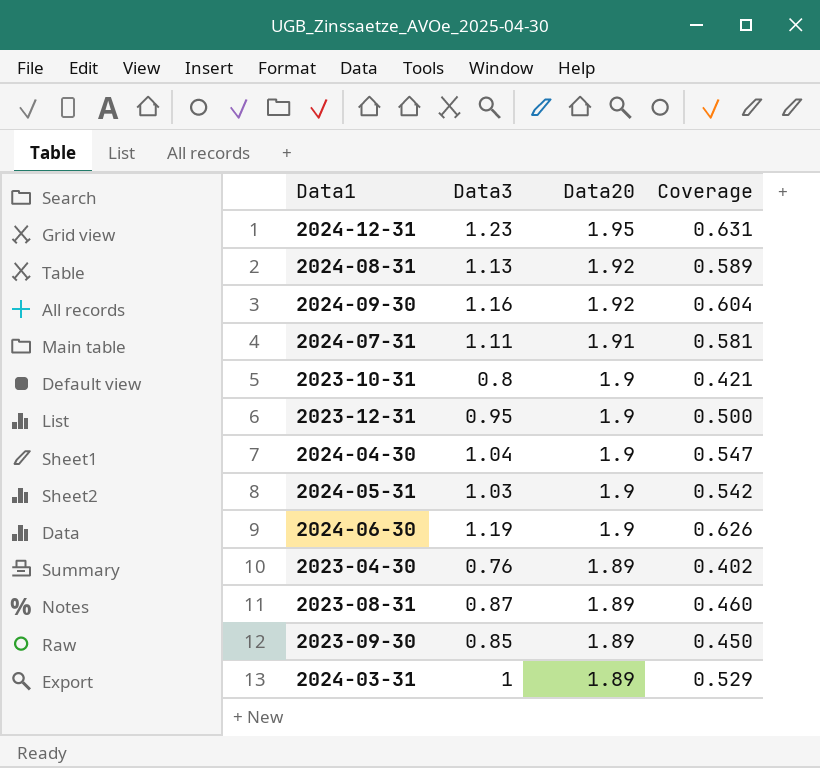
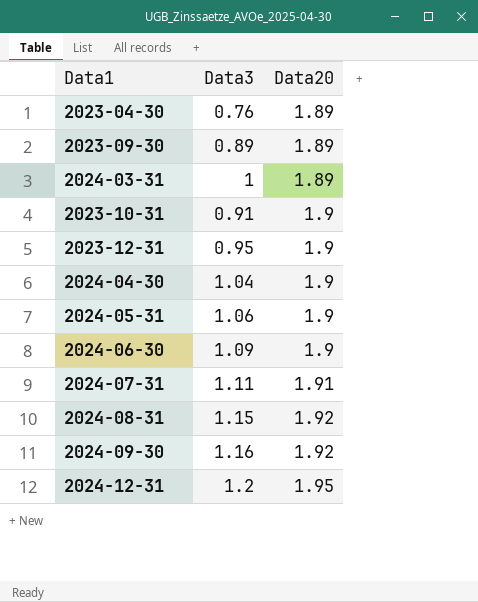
row order: Data20 descending -> Data20 ascending
column Coverage | formula: [Data3] / [Data20] -> none
row 2023-08-31: 0.87 | 1.89 | 0.460 -> none
2023-09-30 | Data3: 0.85 -> 0.89
2023-10-31 | Data3: 0.8 -> 0.91
2024-05-31 | Data3: 1.03 -> 1.06
2024-06-30 | Data3: 1.19 -> 1.09
2024-08-31 | Data3: 1.13 -> 1.15
2024-12-31 | Data3: 1.23 -> 1.2

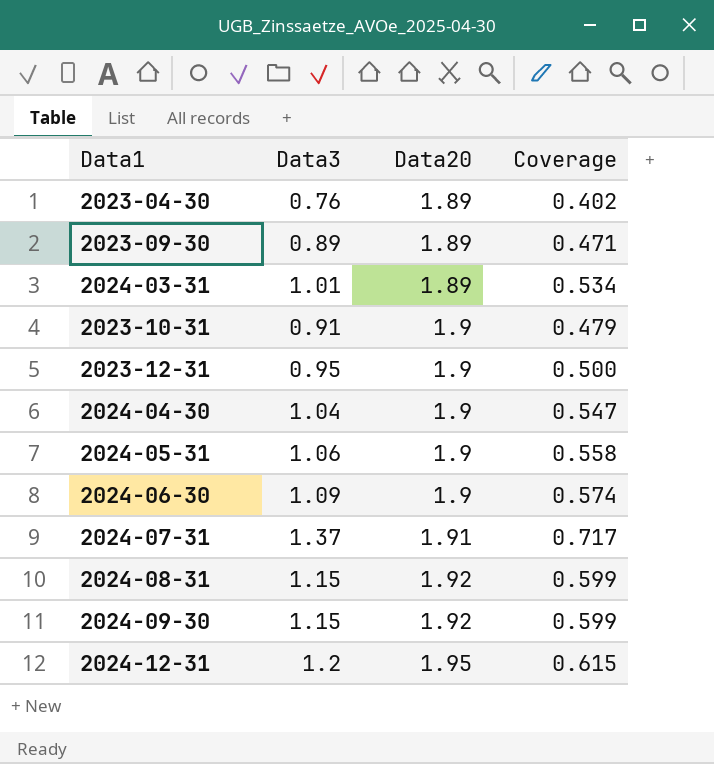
column Coverage | formula: none -> [Data3] / [Data20]
2024-03-31 | Data3: 1 -> 1.01
2024-07-31 | Data3: 1.11 -> 1.37
2024-09-30 | Data3: 1.16 -> 1.15

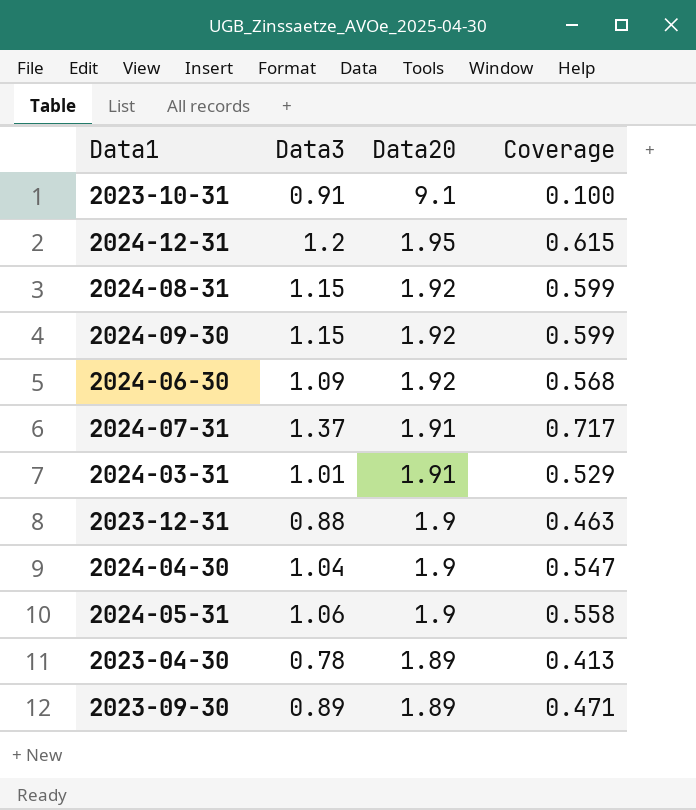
row order: Data20 ascending -> Data20 descending
2023-10-31 | Data20: 1.9 -> 9.1
2023-10-31 | Coverage: 0.479 -> 0.100
2024-06-30 | Data20: 1.9 -> 1.92
2024-06-30 | Coverage: 0.574 -> 0.568
2024-03-31 | Data20: 1.89 -> 1.91
2024-03-31 | Coverage: 0.534 -> 0.529
2023-12-31 | Data3: 0.95 -> 0.88
2023-12-31 | Coverage: 0.500 -> 0.463
2023-04-30 | Data3: 0.76 -> 0.78
2023-04-30 | Coverage: 0.402 -> 0.413

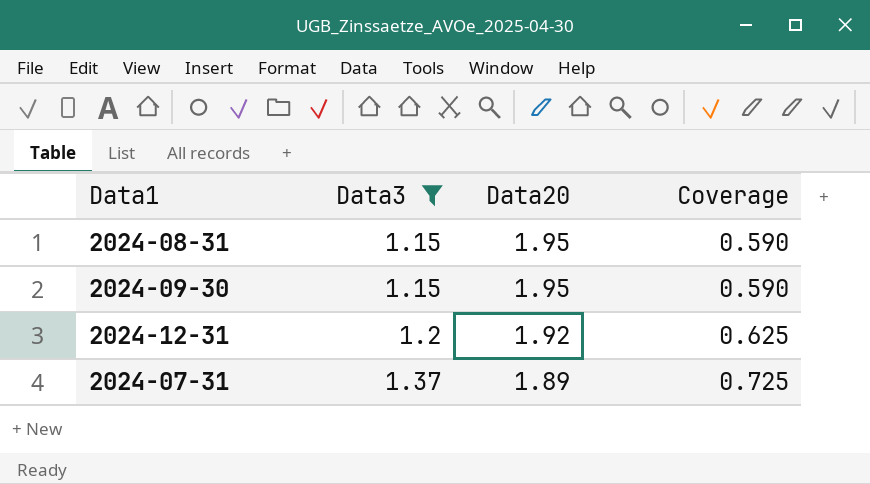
filter: none -> Data3 >= 1.15
row order: Data20 descending -> Data3 ascending
2024-08-31 | Data20: 1.92 -> 1.95
2024-08-31 | Coverage: 0.599 -> 0.590
2024-09-30 | Data20: 1.92 -> 1.95
2024-09-30 | Coverage: 0.599 -> 0.590
2024-12-31 | Data20: 1.95 -> 1.92
2024-12-31 | Coverage: 0.615 -> 0.625
2024-07-31 | Data20: 1.91 -> 1.89
2024-07-31 | Coverage: 0.717 -> 0.725

